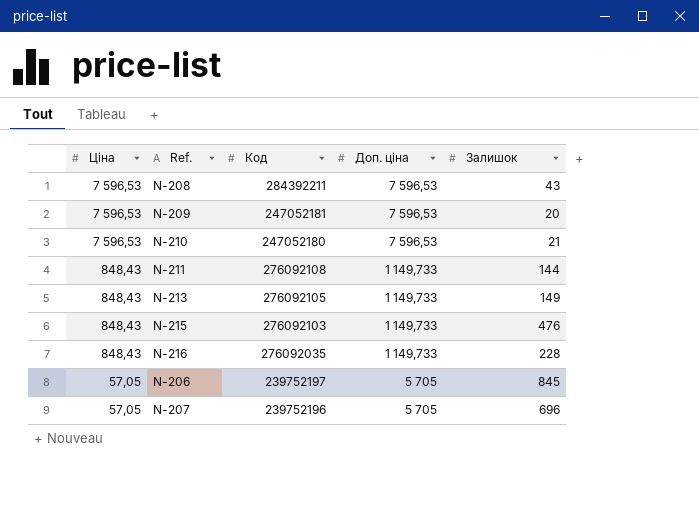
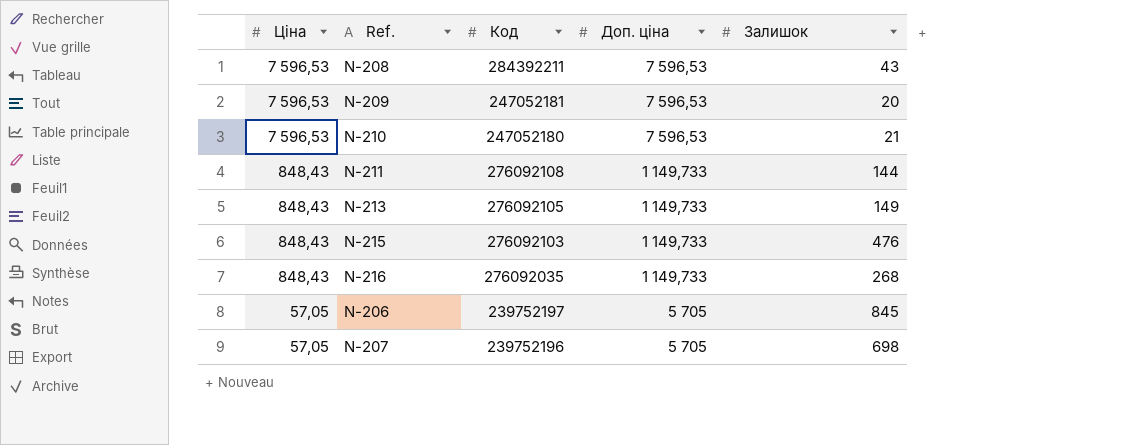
N-216 | Залишок: 228 -> 268
N-207 | Залишок: 696 -> 698

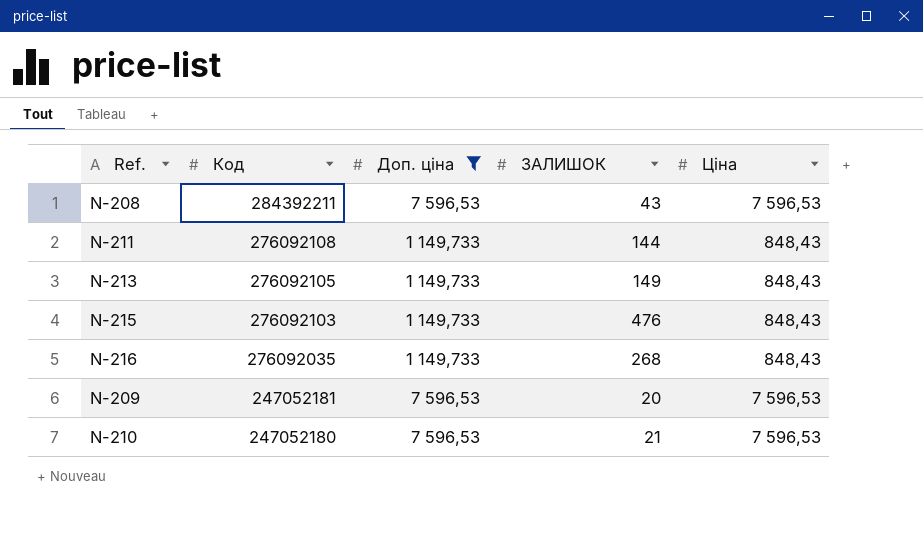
filter: none -> Доп. ціна != 5 705
row order: Ціна descending -> Код descending
column name: Залишок -> ЗАЛИШОК
column Ціна | position: 1 -> 5

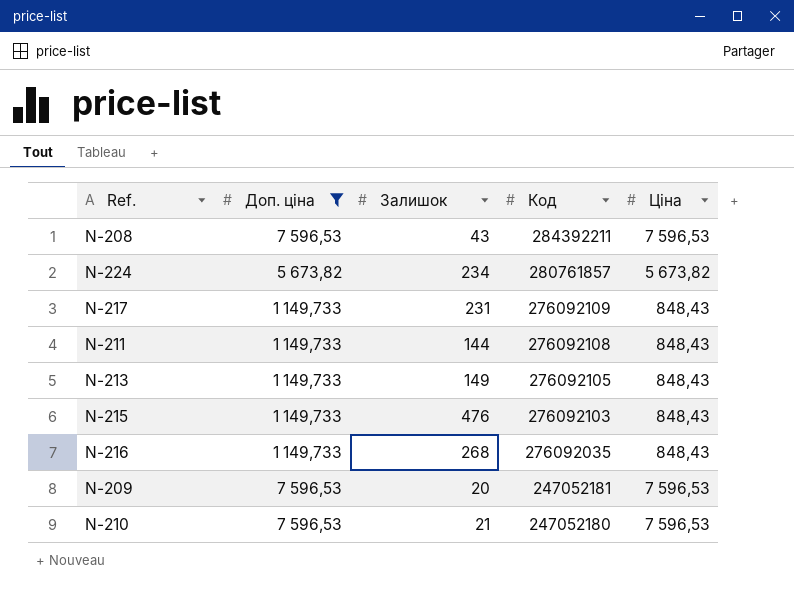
column name: ЗАЛИШОК -> Залишок
column Код | position: 2 -> 4
row N-224: none -> 5 673,82 | 234 | 280761857 | 5 673,82
row N-217: none -> 1 149,733 | 231 | 276092109 | 848,43

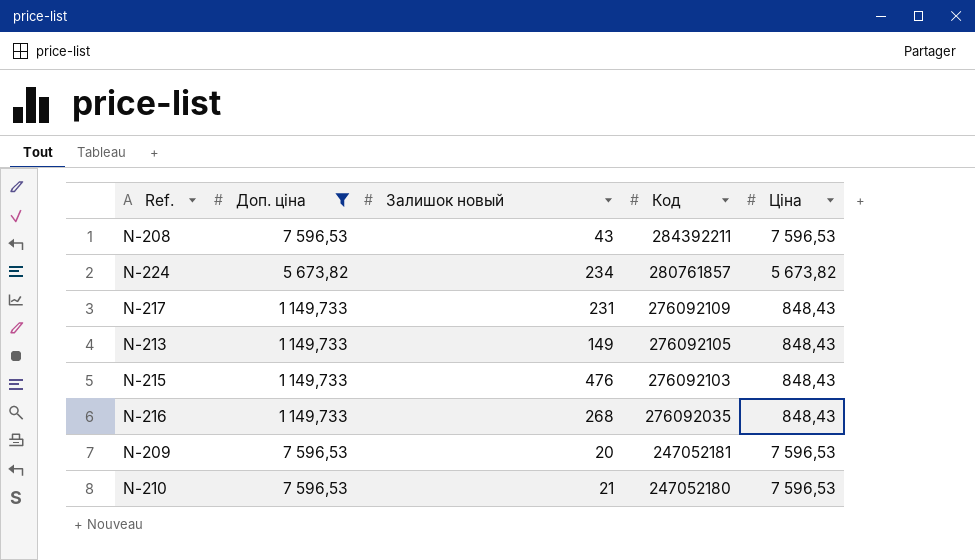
column name: Залишок -> Залишок новый
row N-211: 1 149,733 | 144 | 276092108 | 848,43 -> none

